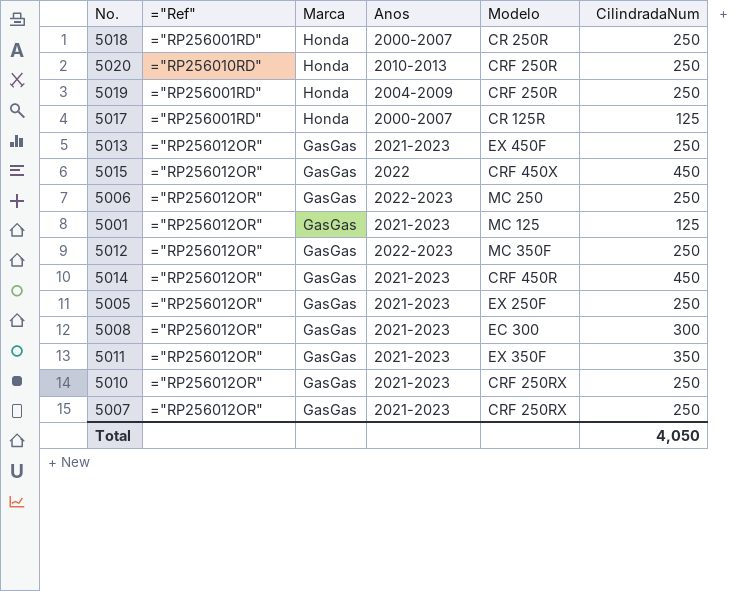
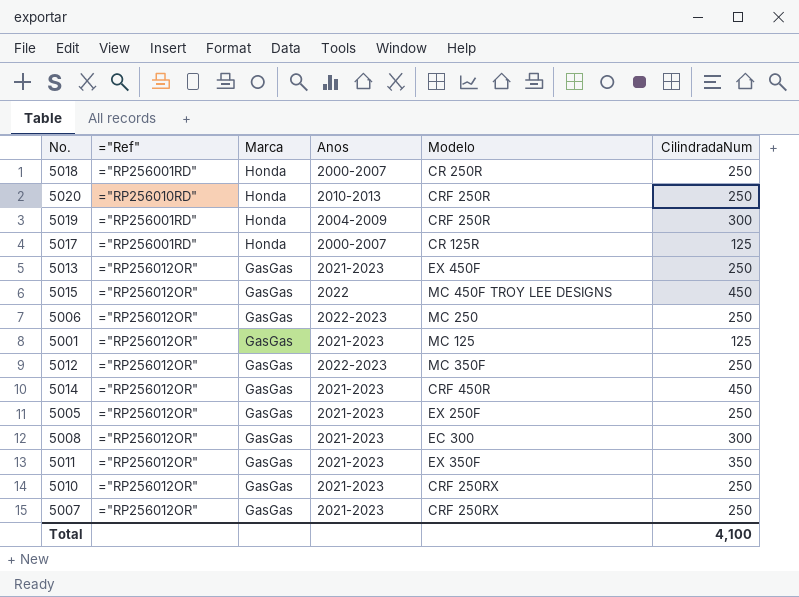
5019 | CilindradaNum: 250 -> 300
5015 | Modelo: CRF 450X -> MC 450F TROY LEE DESIGNS
Total | CilindradaNum: 4,050 -> 4,100

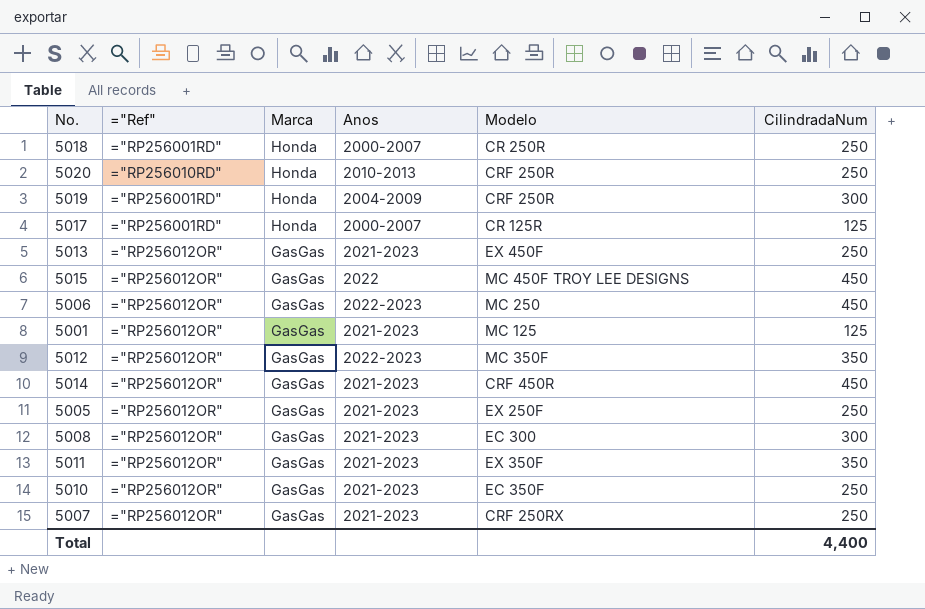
5006 | CilindradaNum: 250 -> 450
5012 | CilindradaNum: 250 -> 350
5010 | Modelo: CRF 250RX -> EC 350F
Total | CilindradaNum: 4,100 -> 4,400

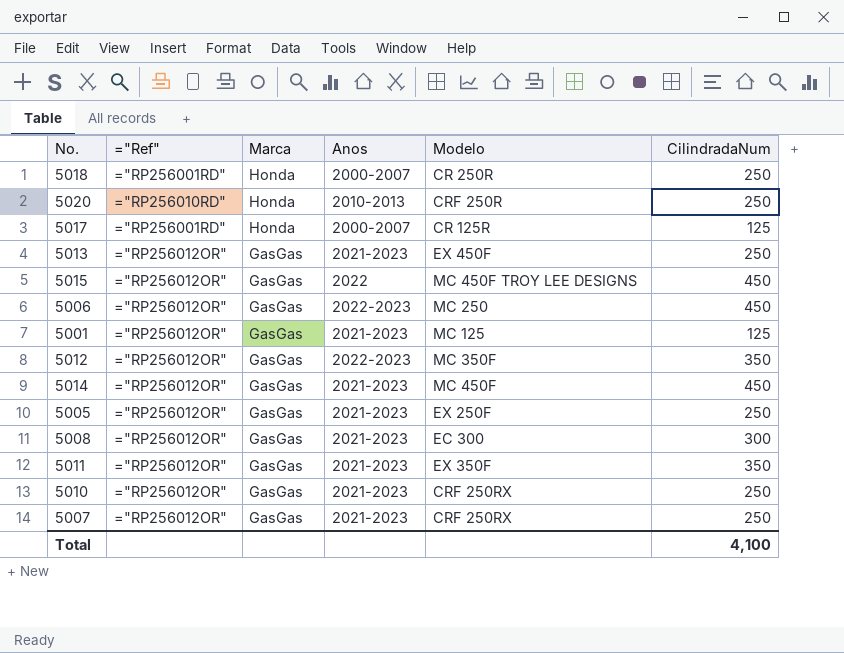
row 5019: ="RP256001RD" | Honda | 2004-2009 | CRF 250R | 300 -> none
5014 | Modelo: CRF 450R -> MC 450F
5010 | Modelo: EC 350F -> CRF 250RX
Total | CilindradaNum: 4,400 -> 4,100

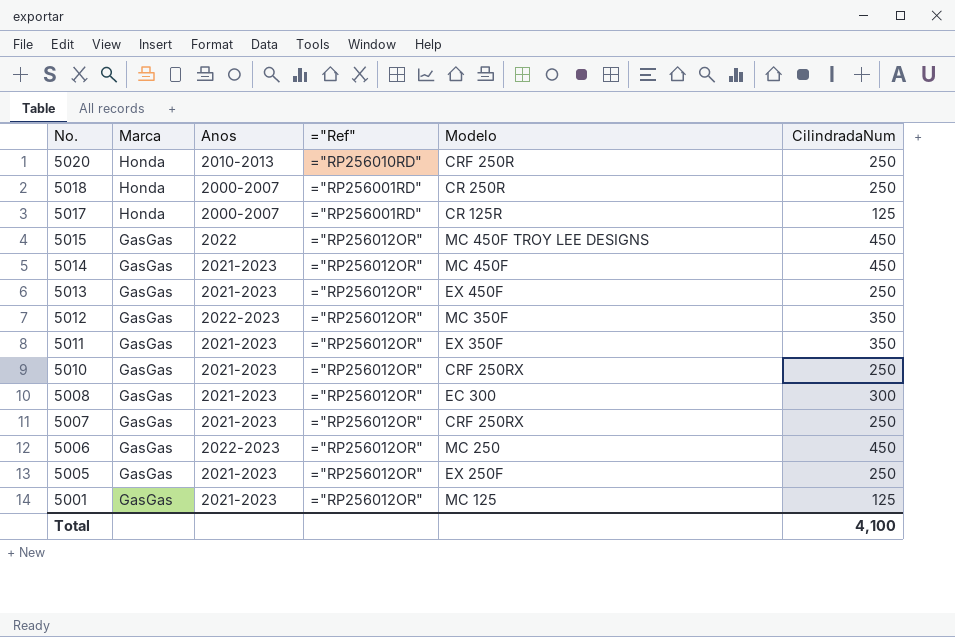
row order: Marca descending -> No. descending
column ="Ref" | position: 2 -> 4

